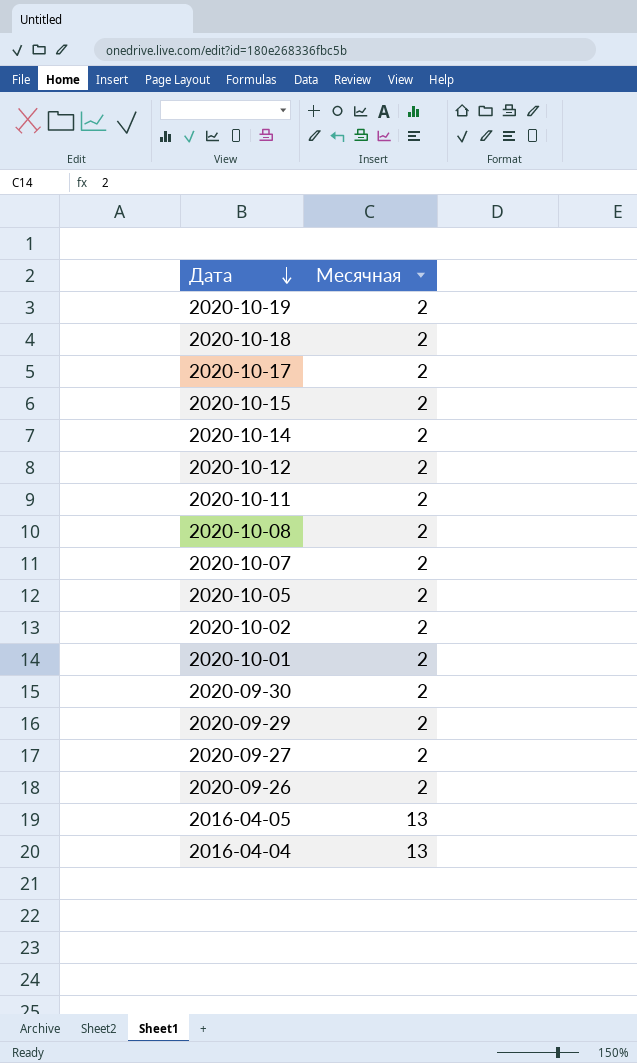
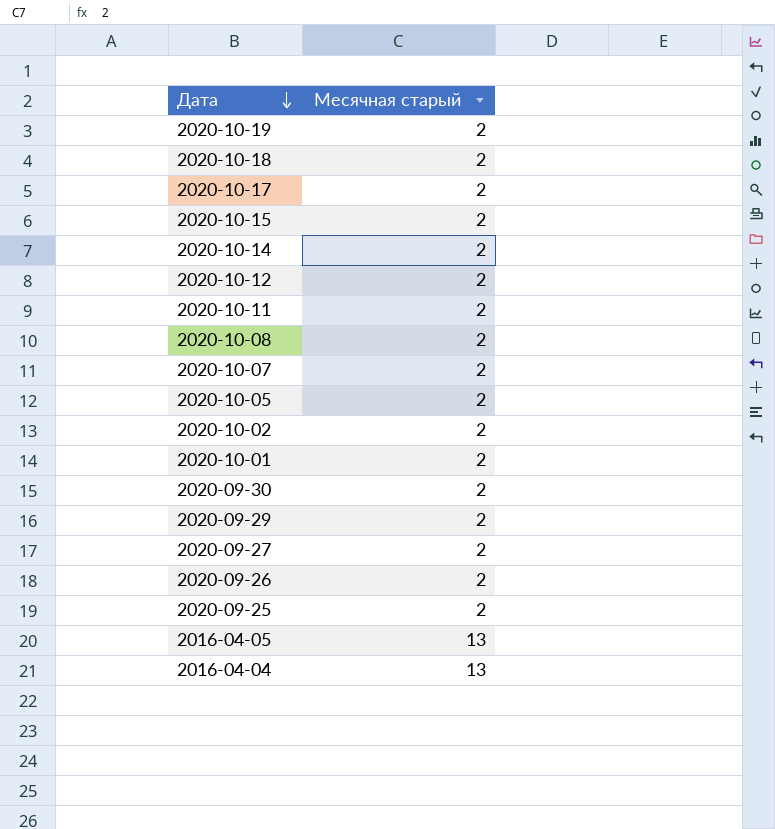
column name: Месячная -> Месячная старый
row 2020-09-25: none -> 2

